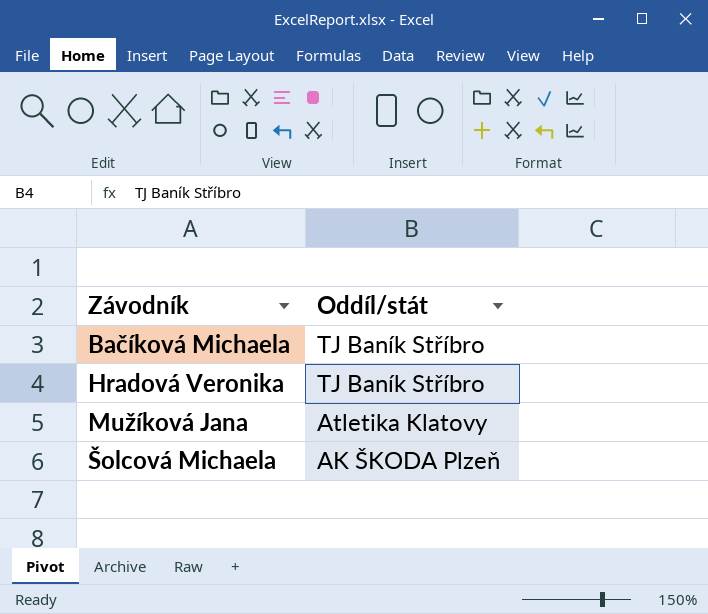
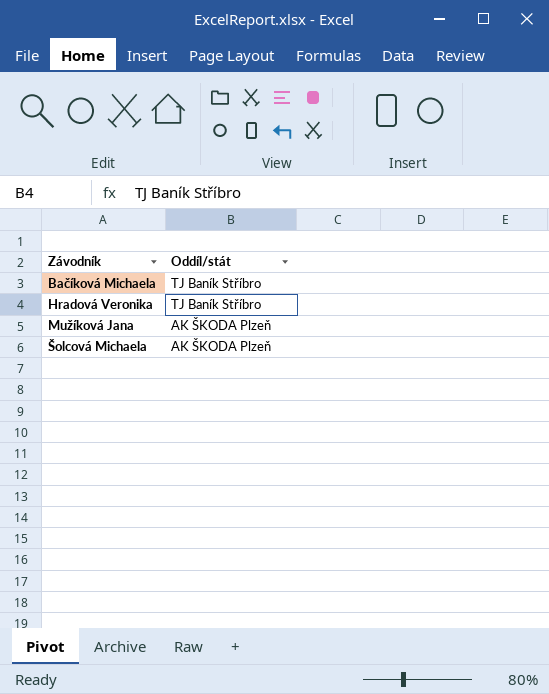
Mužíková Jana | Oddíl/stát: Atletika Klatovy -> AK ŠKODA Plzeň

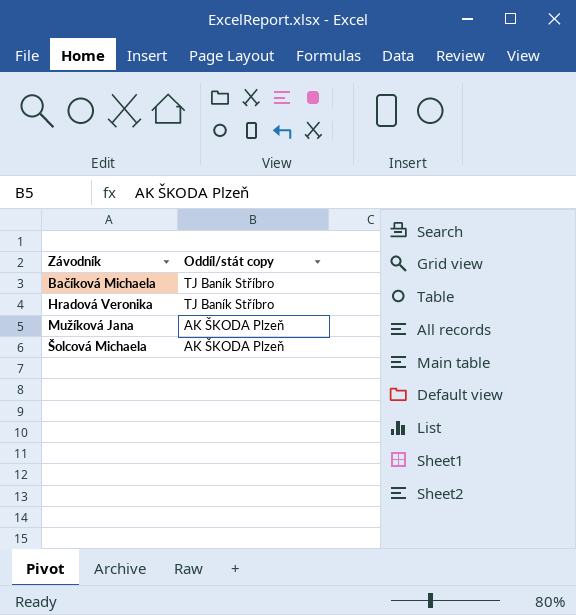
column name: Oddíl/stát -> Oddíl/stát copy

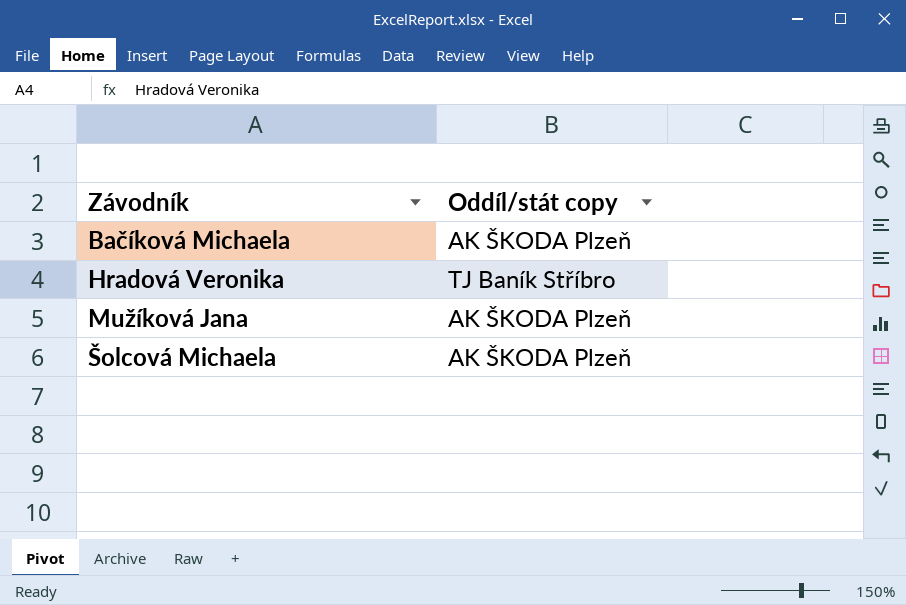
Bačíková Michaela | Oddíl/stát copy: TJ Baník Stříbro -> AK ŠKODA Plzeň

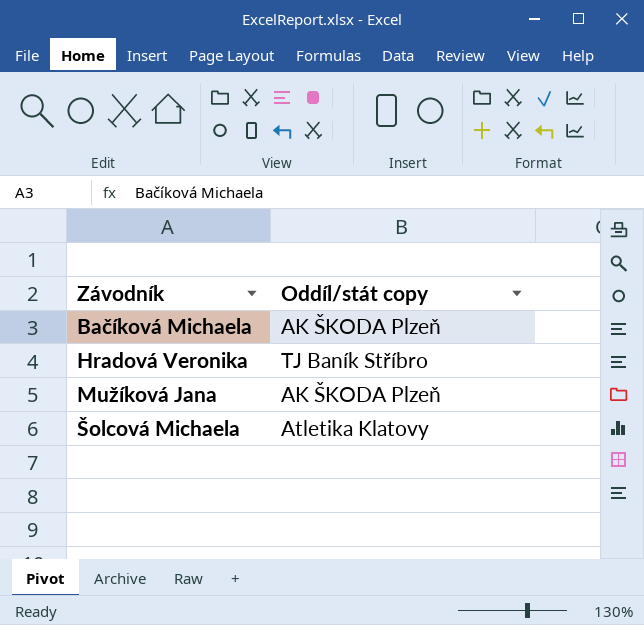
Šolcová Michaela | Oddíl/stát copy: AK ŠKODA Plzeň -> Atletika Klatovy

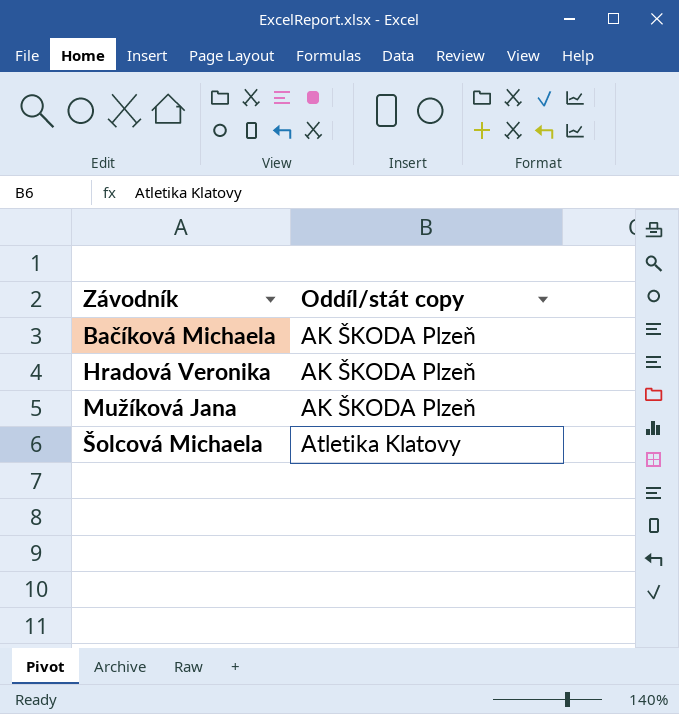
Hradová Veronika | Oddíl/stát copy: TJ Baník Stříbro -> AK ŠKODA Plzeň

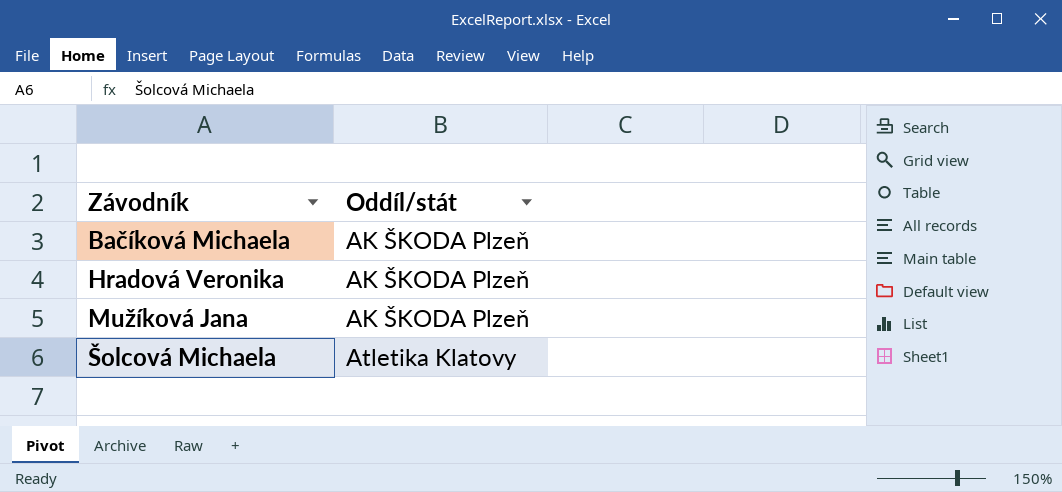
column name: Oddíl/stát copy -> Oddíl/stát

